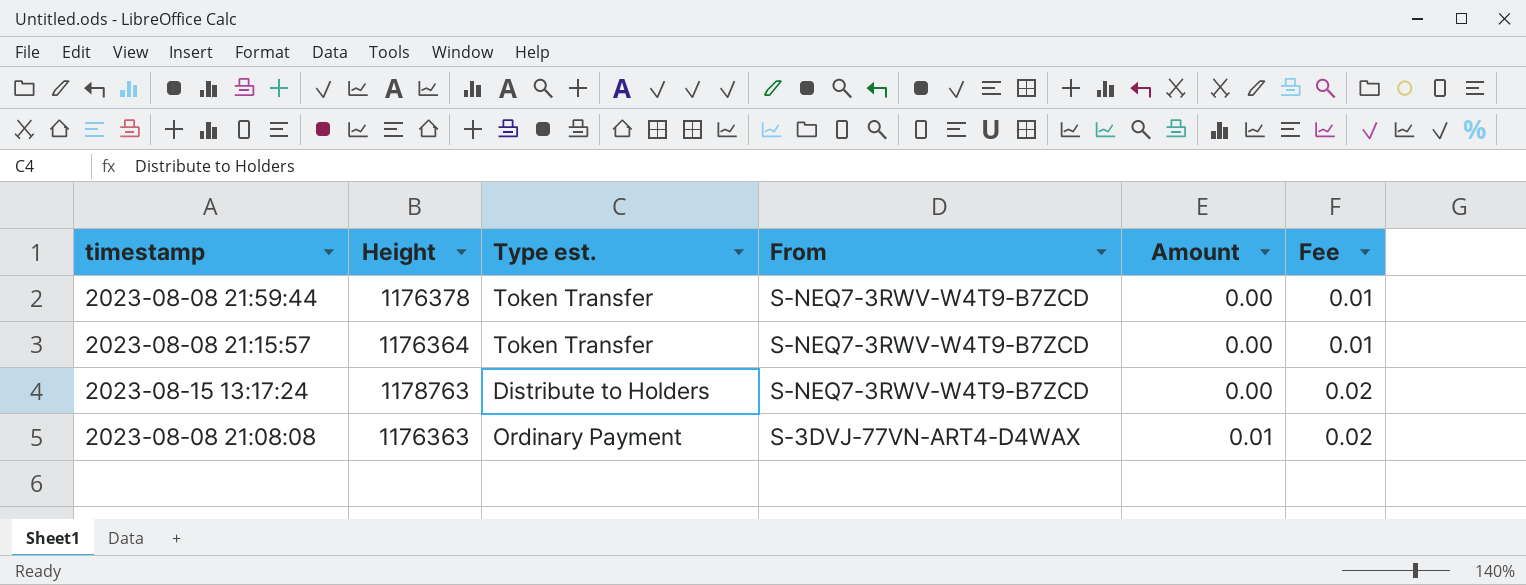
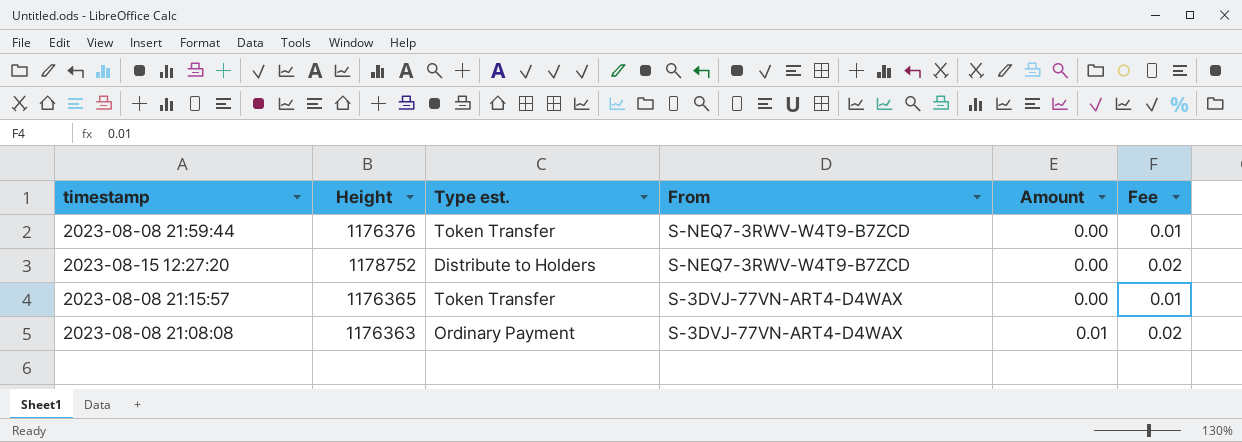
row 2023-08-15 13:17:24: 1178763 | Distribute to Holders | S-NEQ7-3RWV-W4T9-B7ZCD | 0.00 | 0.02 -> none
2023-08-08 21:59:44 | Height: 1176378 -> 1176376
row 2023-08-15 12:27:20: none -> 1178752 | Distribute to Holders | S-NEQ7-3RWV-W4T9-B7ZCD | 0.00 | 0.02
2023-08-08 21:15:57 | Height: 1176364 -> 1176365
2023-08-08 21:15:57 | From: S-NEQ7-3RWV-W4T9-B7ZCD -> S-3DVJ-77VN-ART4-D4WAX

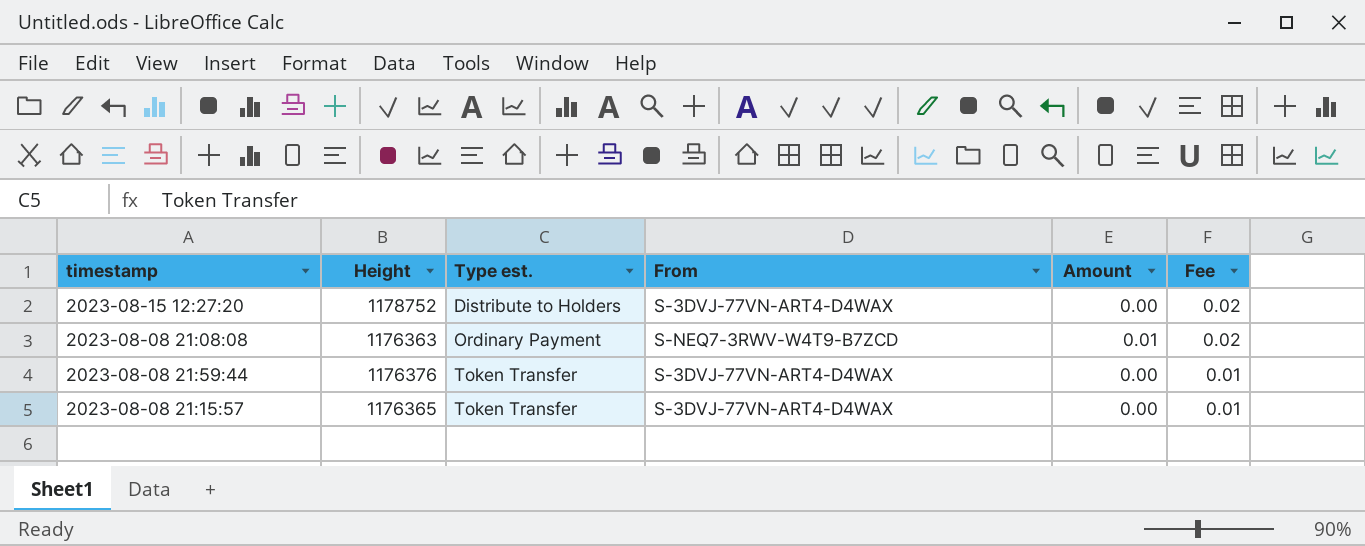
row order: From descending -> Type est. ascending
2023-08-15 12:27:20 | From: S-NEQ7-3RWV-W4T9-B7ZCD -> S-3DVJ-77VN-ART4-D4WAX
2023-08-08 21:08:08 | From: S-3DVJ-77VN-ART4-D4WAX -> S-NEQ7-3RWV-W4T9-B7ZCD
2023-08-08 21:59:44 | From: S-NEQ7-3RWV-W4T9-B7ZCD -> S-3DVJ-77VN-ART4-D4WAX

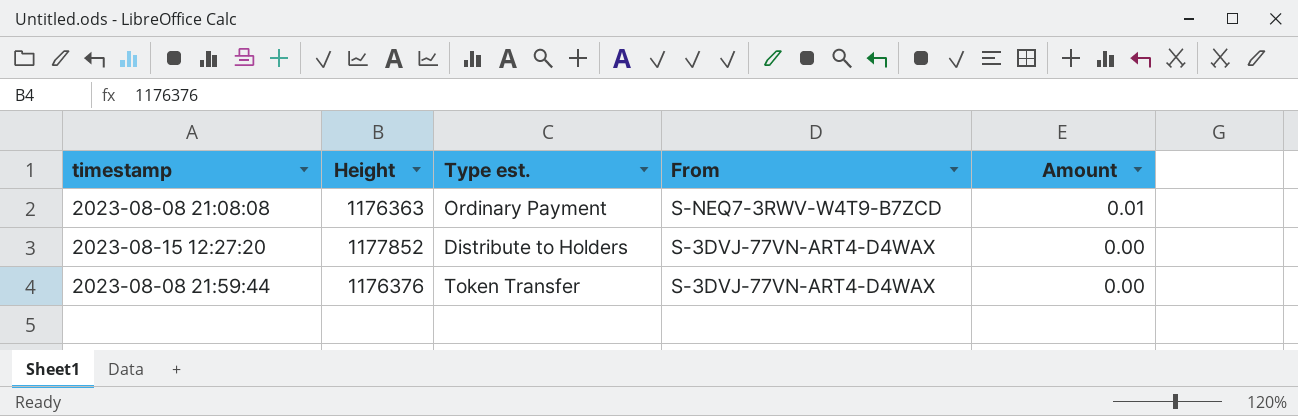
row order: Type est. ascending -> From descending
column Fee | position: 6 -> none
row 2023-08-08 21:15:57: 1176365 | Token Transfer | S-3DVJ-77VN-ART4-D4WAX | 0.00 | 0.01 -> none
2023-08-15 12:27:20 | Height: 1178752 -> 1177852

